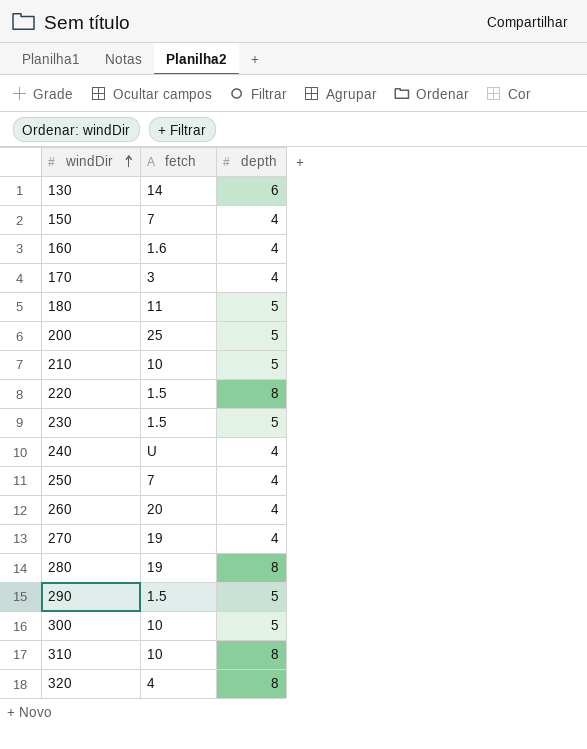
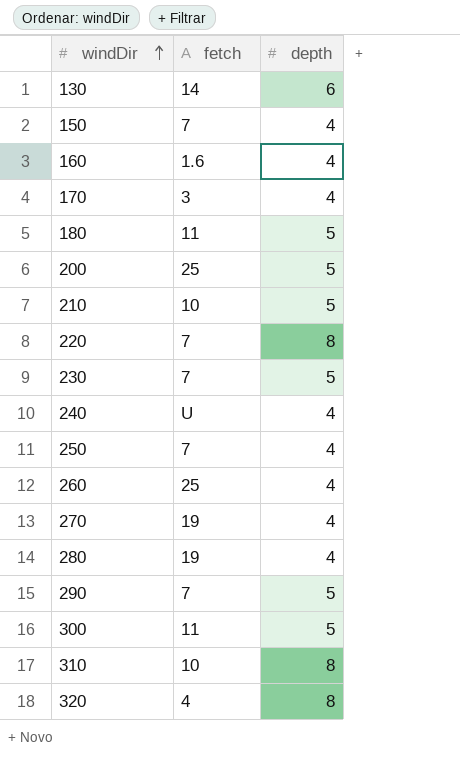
220 | fetch: 1.5 -> 7
230 | fetch: 1.5 -> 7
260 | fetch: 20 -> 25
280 | depth: 8 -> 4
290 | fetch: 1.5 -> 7
300 | fetch: 10 -> 11

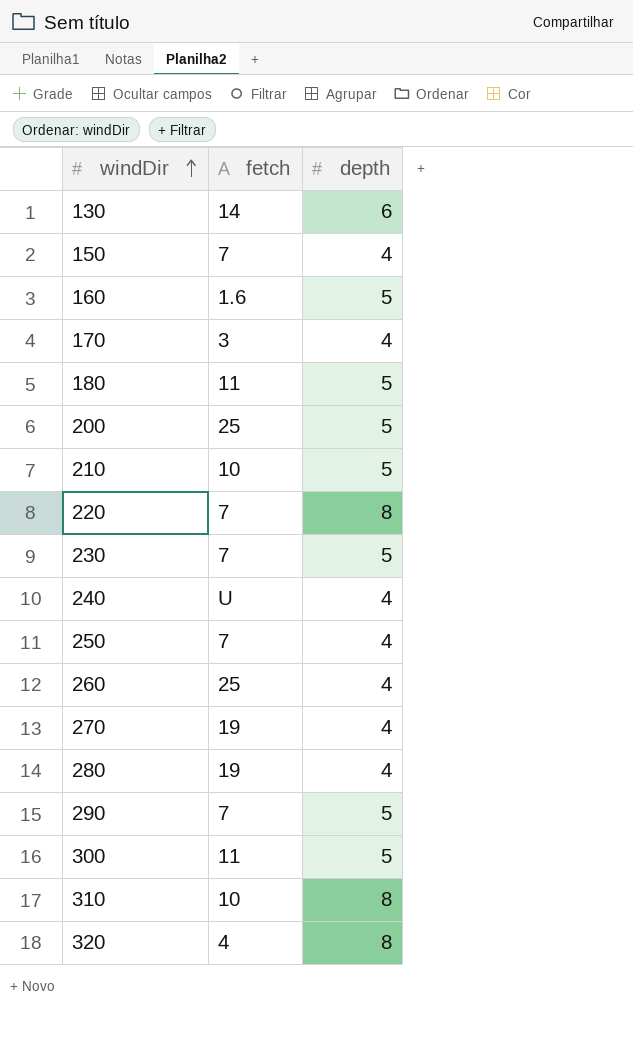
160 | depth: 4 -> 5

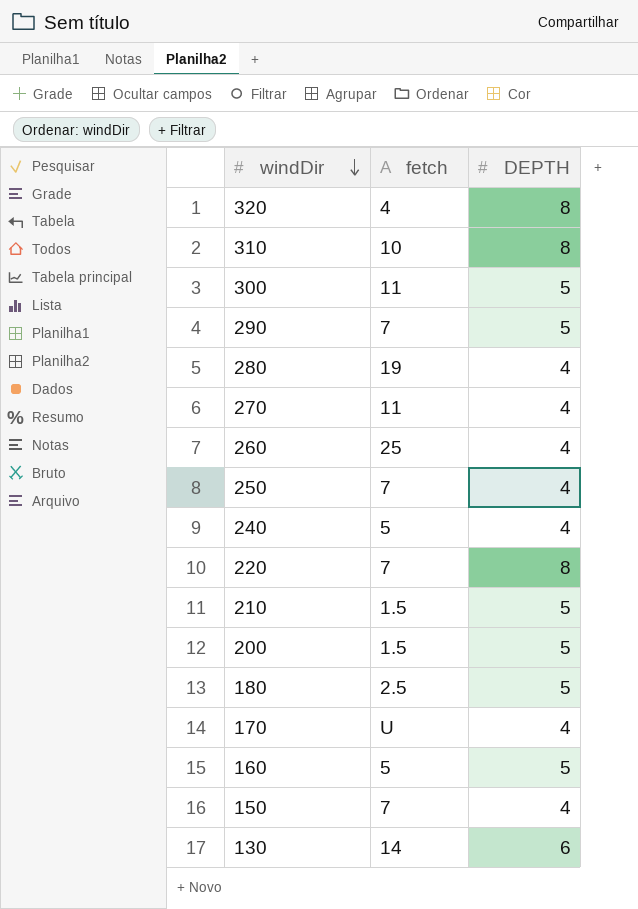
row order: windDir ascending -> windDir descending
column name: depth -> DEPTH
row 230: 7 | 5 -> none
270 | fetch: 19 -> 11
240 | fetch: U -> 5
210 | fetch: 10 -> 1.5
200 | fetch: 25 -> 1.5
180 | fetch: 11 -> 2.5
170 | fetch: 3 -> U
160 | fetch: 1.6 -> 5

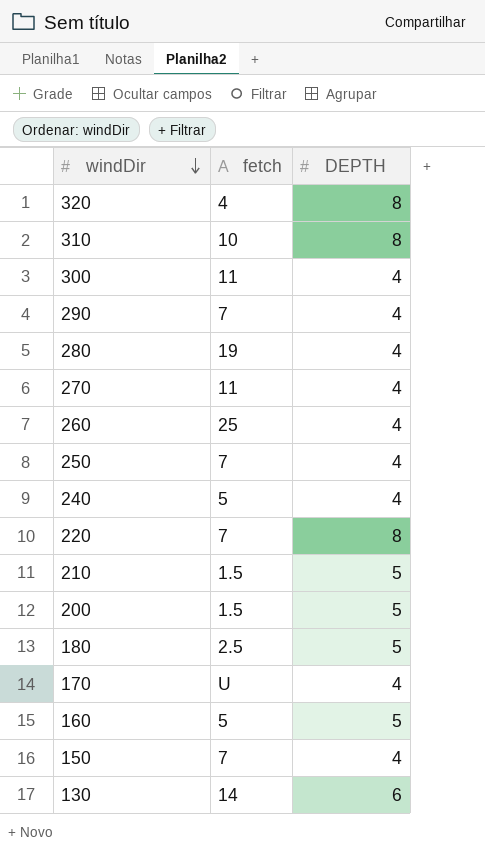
300 | DEPTH: 5 -> 4
290 | DEPTH: 5 -> 4

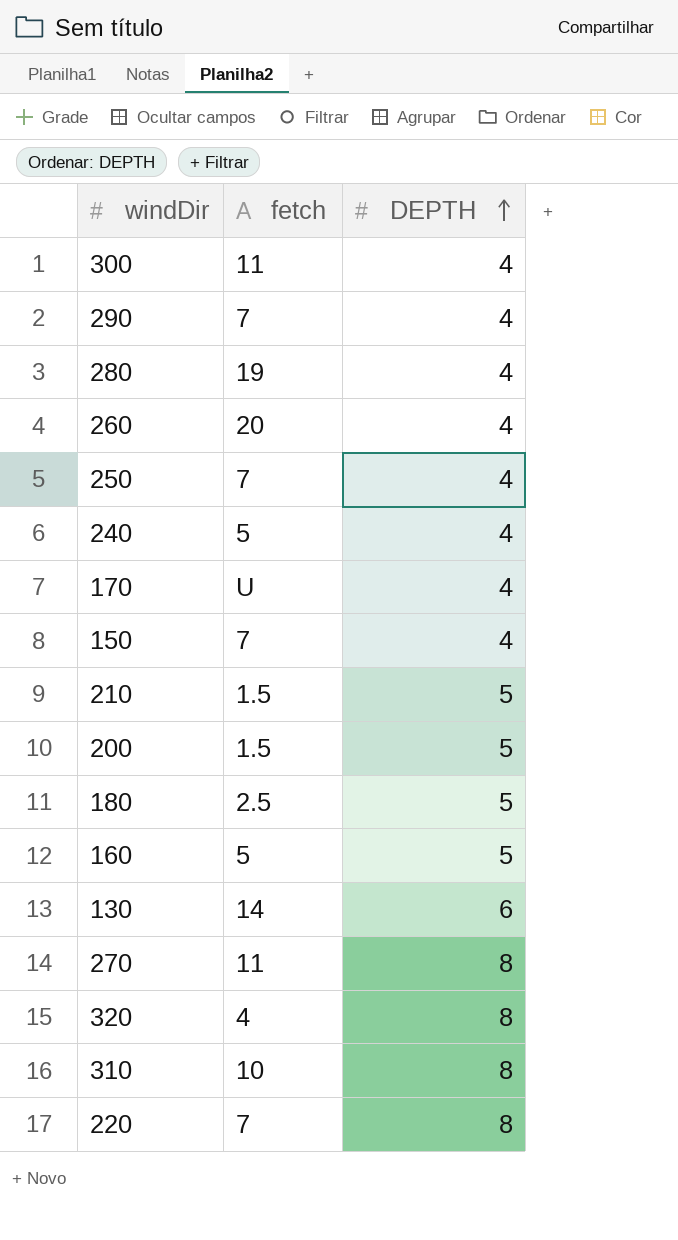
row order: windDir descending -> DEPTH ascending
260 | fetch: 25 -> 20
270 | DEPTH: 4 -> 8

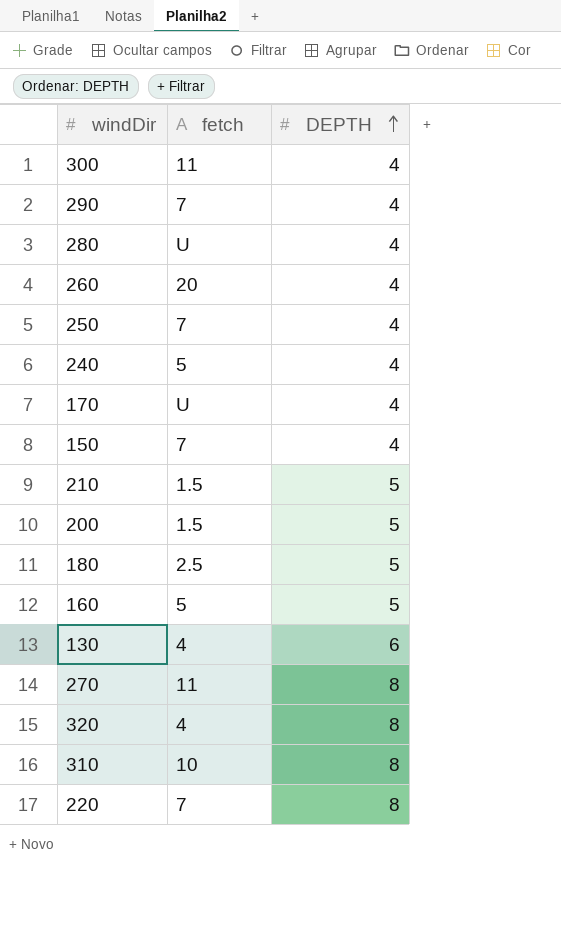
280 | fetch: 19 -> U
130 | fetch: 14 -> 4

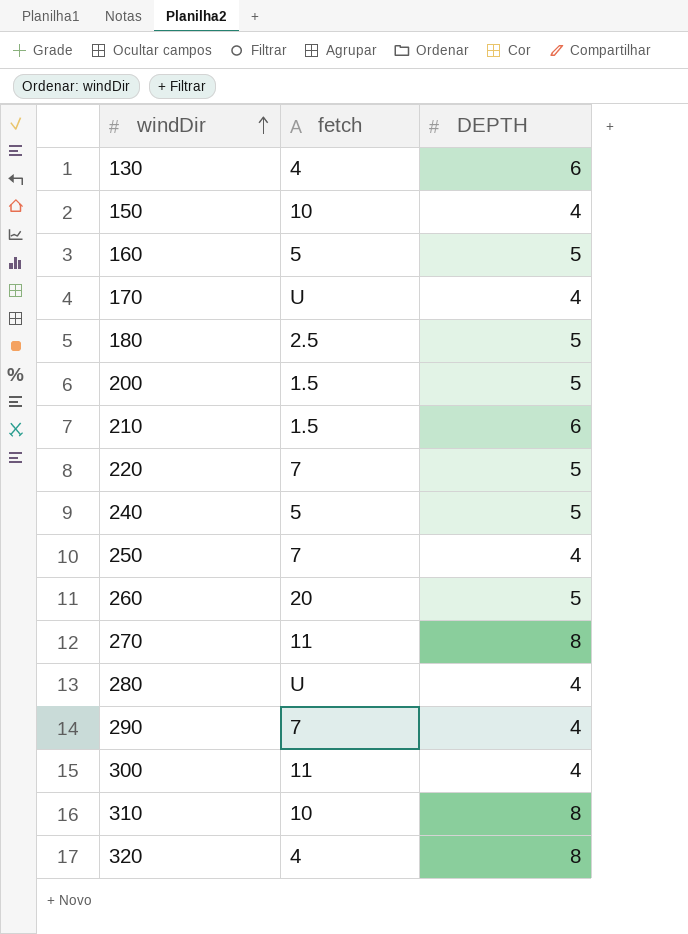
row order: DEPTH ascending -> windDir ascending
150 | fetch: 7 -> 10
210 | DEPTH: 5 -> 6
220 | DEPTH: 8 -> 5
240 | DEPTH: 4 -> 5
260 | DEPTH: 4 -> 5

